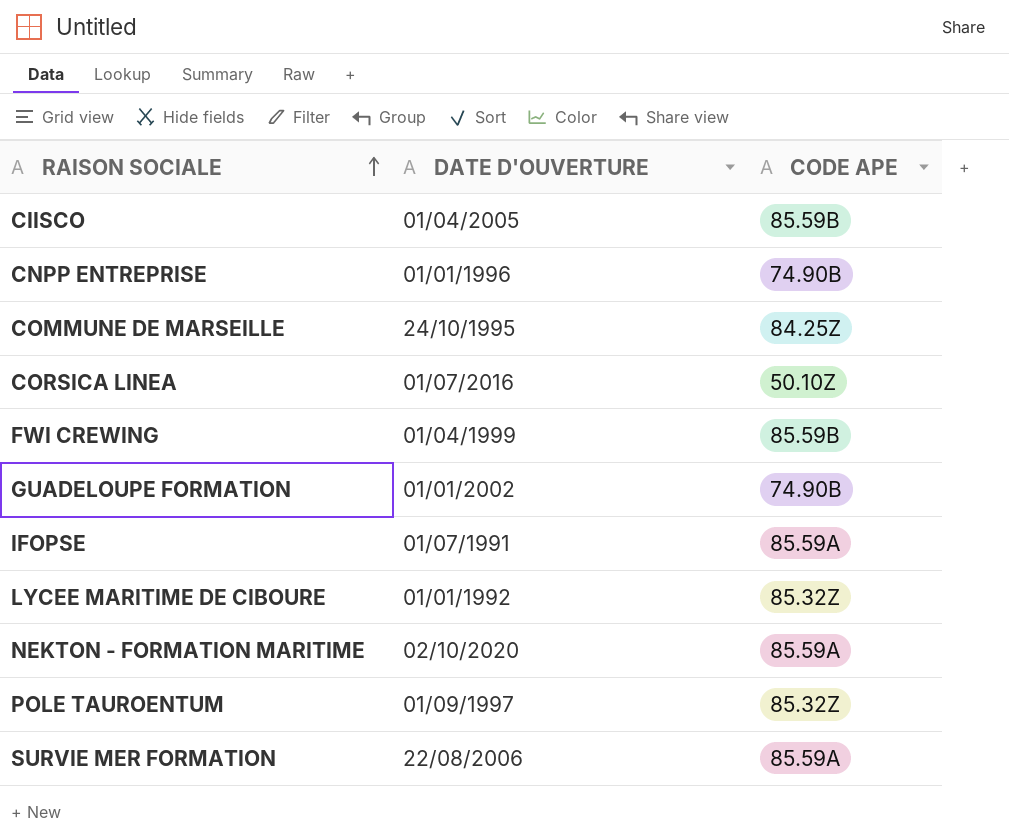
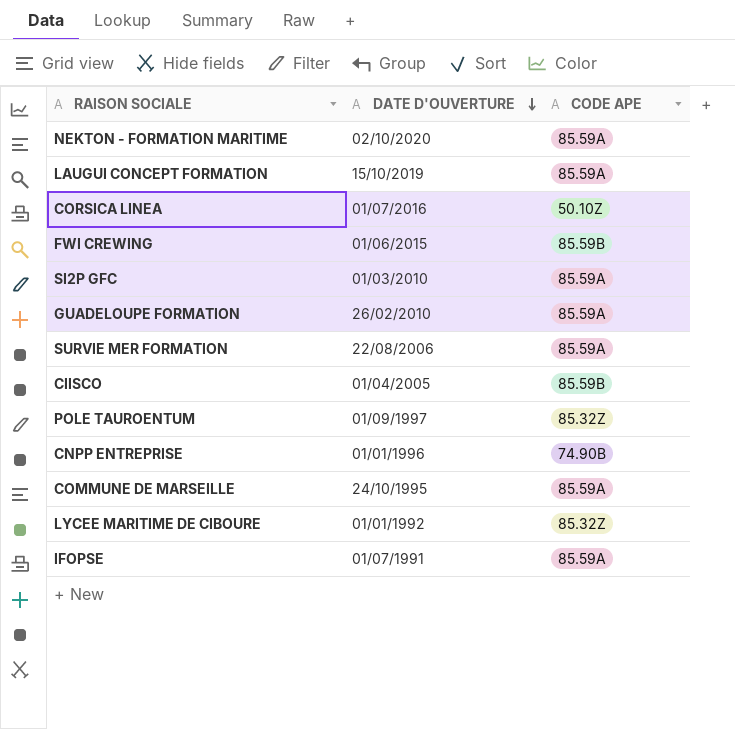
row order: RAISON SOCIALE ascending -> DATE D'OUVERTURE descending
row LAUGUI CONCEPT FORMATION: none -> 15/10/2019 | 85.59A
FWI CREWING | DATE D'OUVERTURE: 01/04/1999 -> 01/06/2015
row SI2P GFC: none -> 01/03/2010 | 85.59A
GUADELOUPE FORMATION | DATE D'OUVERTURE: 01/01/2002 -> 26/02/2010
GUADELOUPE FORMATION | CODE APE: 74.90B -> 85.59A
COMMUNE DE MARSEILLE | CODE APE: 84.25Z -> 85.59A

